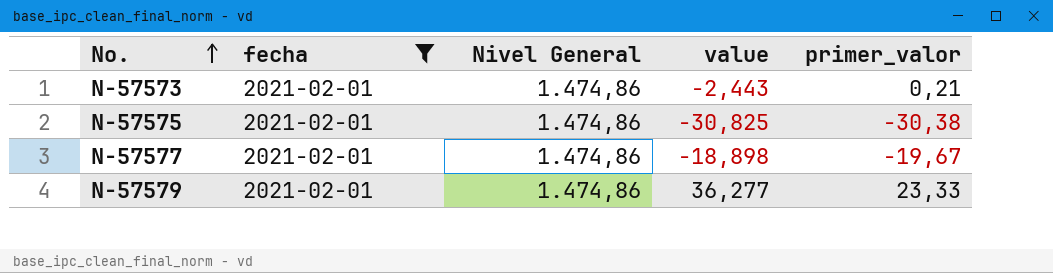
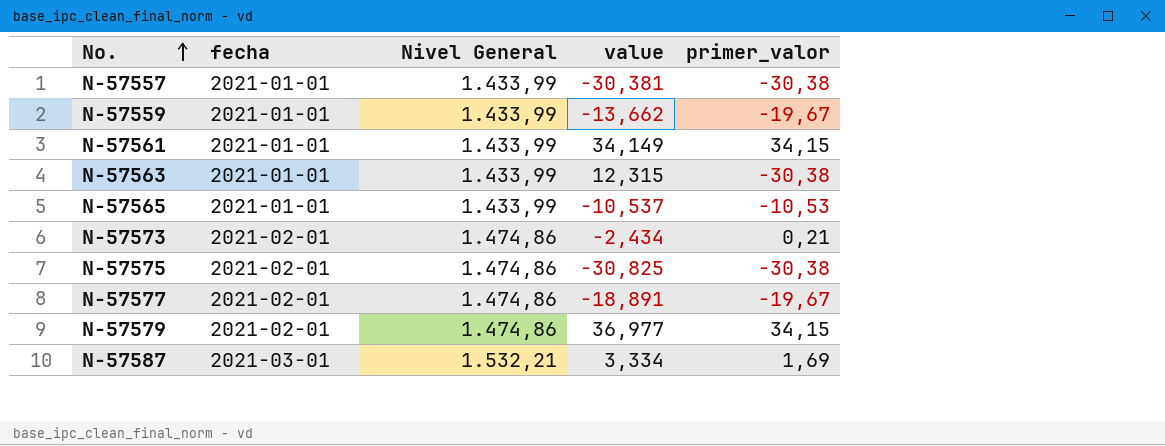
filter: fecha = 2021-02-01 -> none
N-57573 | value: -2,443 -> -2,434
N-57577 | value: -18,898 -> -18,891
N-57579 | value: 36,277 -> 36,977
N-57579 | primer_valor: 23,33 -> 34,15

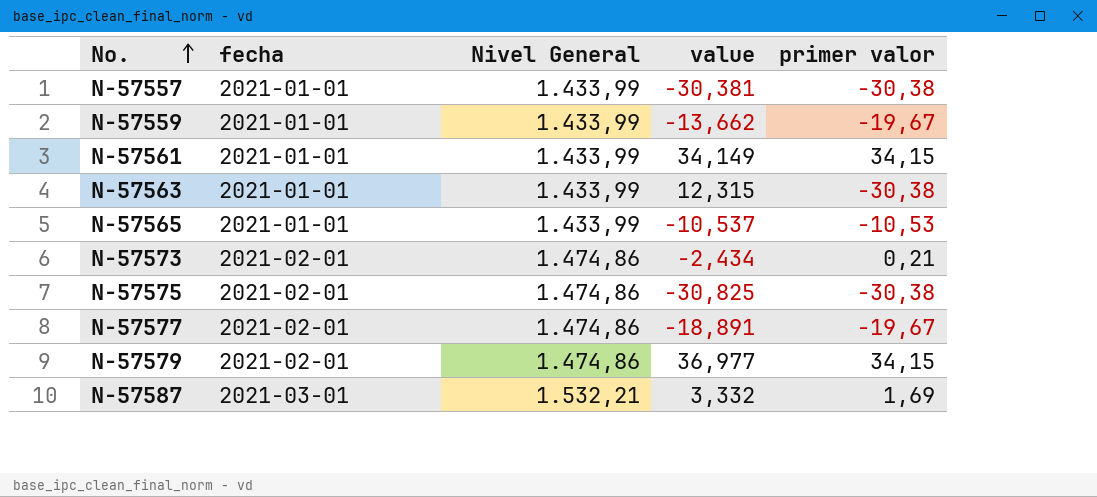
column name: primer_valor -> primer valor
N-57587 | value: 3,334 -> 3,332

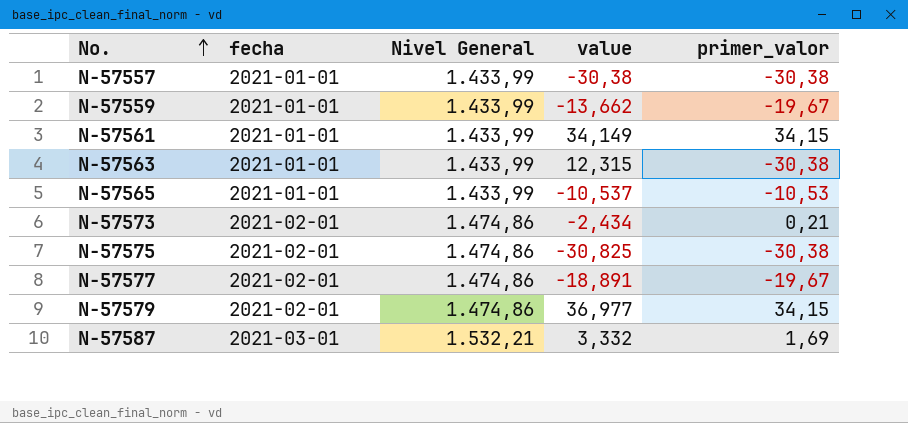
column name: primer valor -> primer_valor
N-57557 | value: -30,381 -> -30,38

